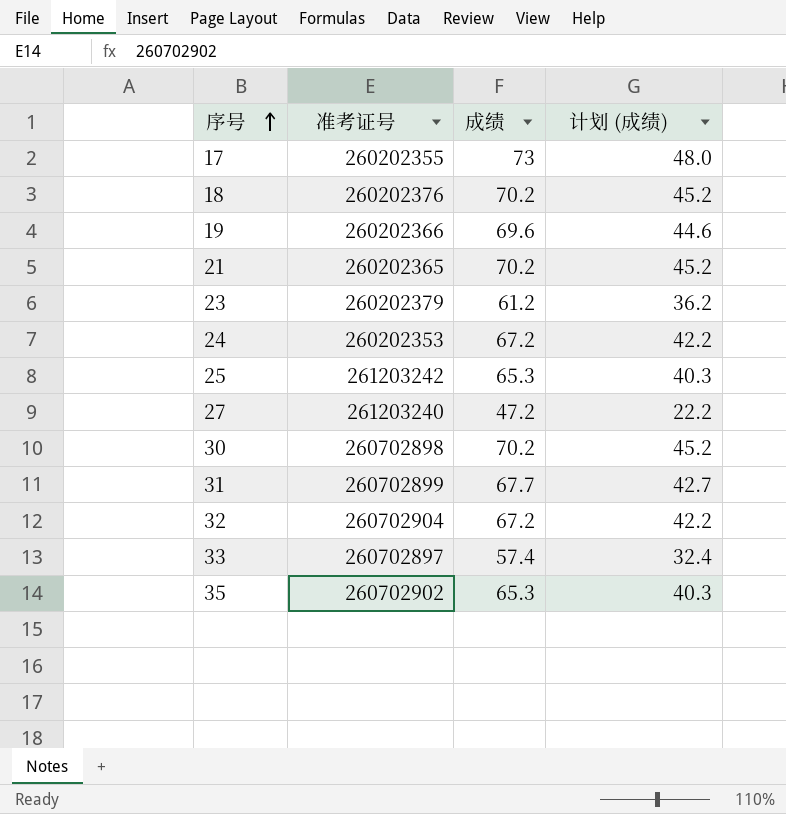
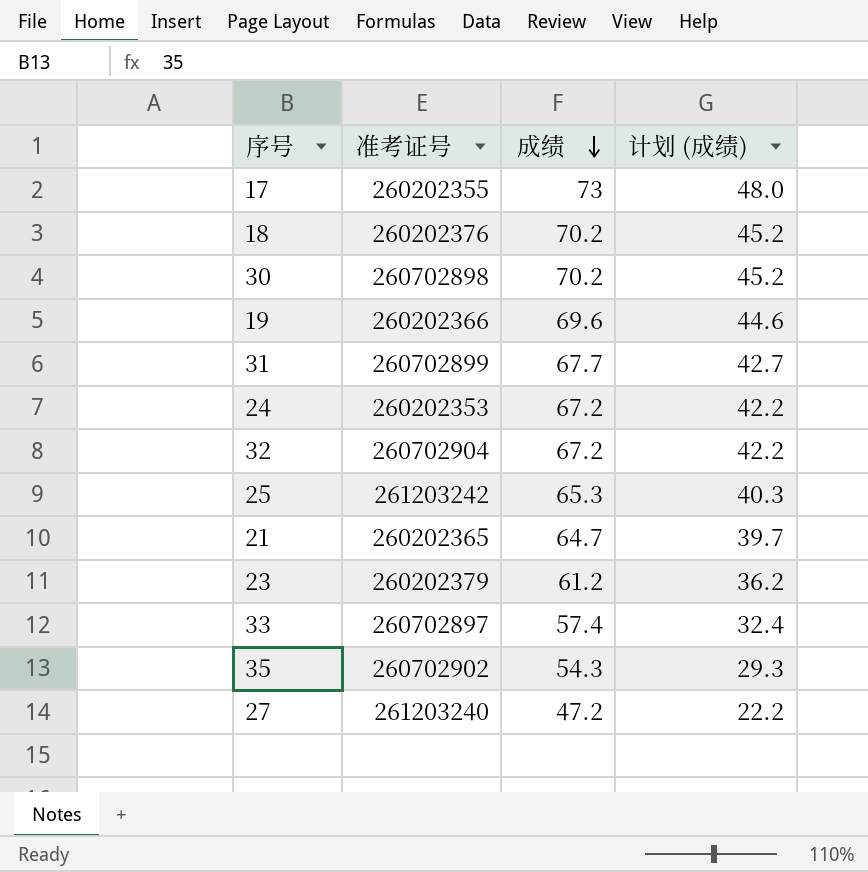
row order: 序号 ascending -> 成绩 descending
21 | 成绩: 70.2 -> 64.7
21 | 计划 (成绩): 45.2 -> 39.7
35 | 成绩: 65.3 -> 54.3
35 | 计划 (成绩): 40.3 -> 29.3

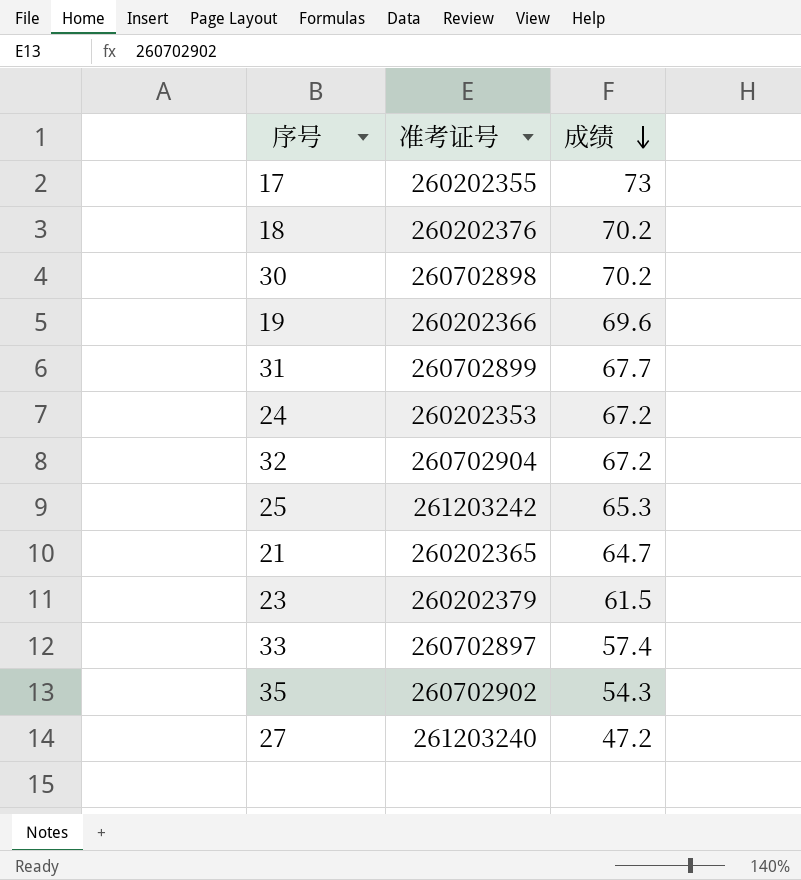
column 计划 (成绩) | formula: [成绩] - 25 -> none
23 | 成绩: 61.2 -> 61.5

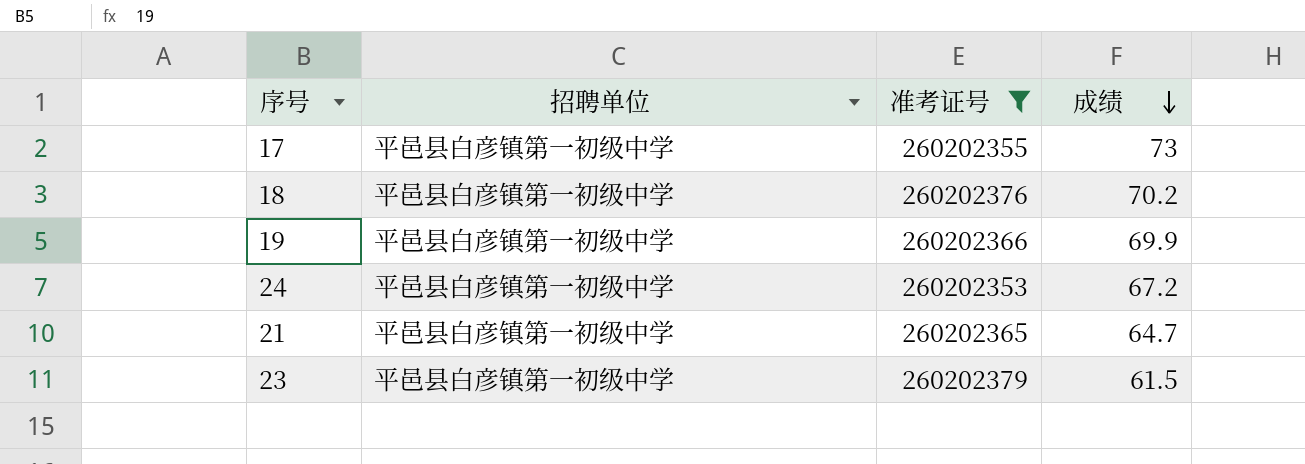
filter: none -> 准考证号 <= 260202379
column 招聘单位 | position: none -> 2
19 | 成绩: 69.6 -> 69.9

